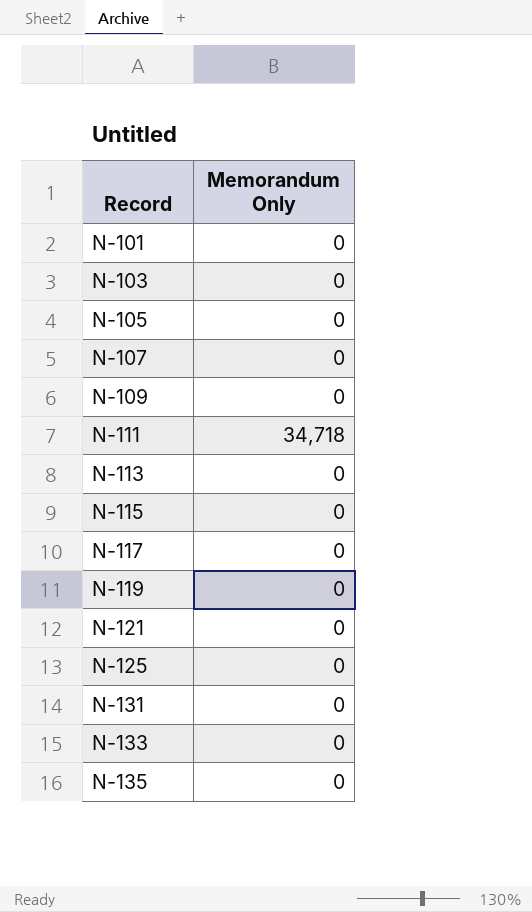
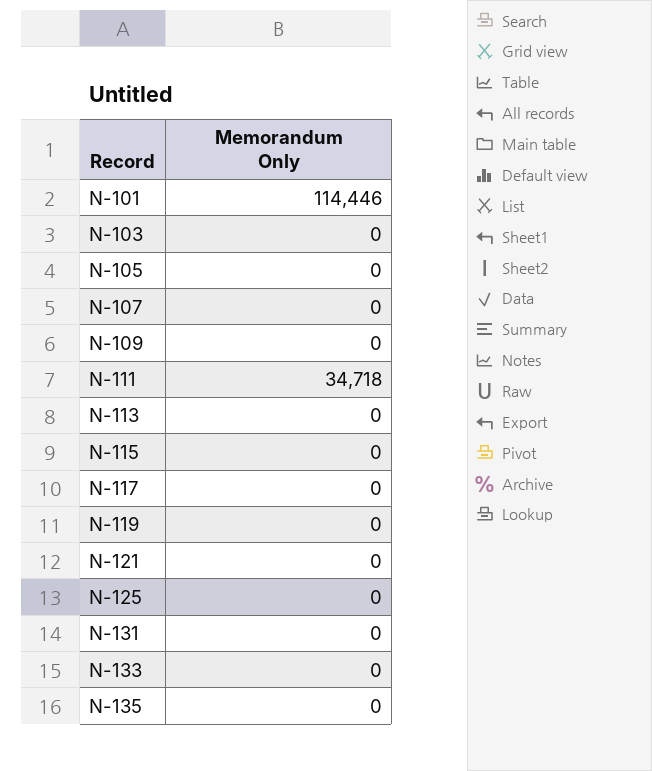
N-101 | Memorandum Only: 0 -> 114,446

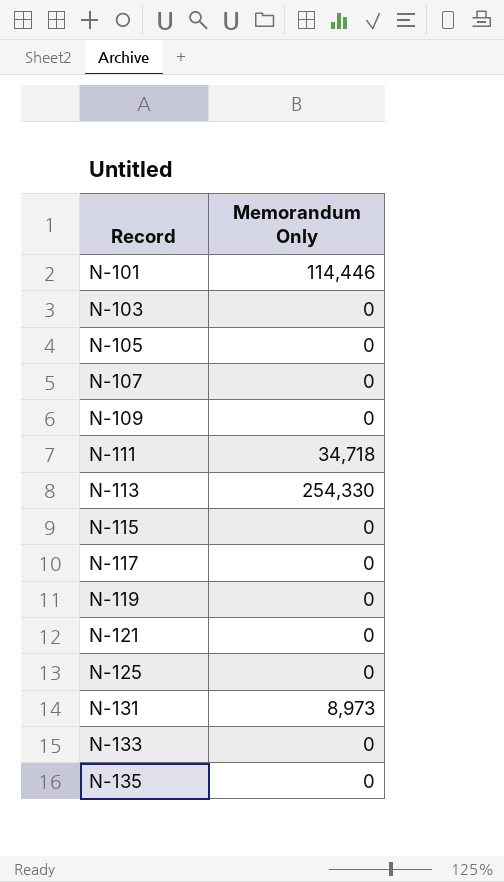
N-113 | Memorandum Only: 0 -> 254,330
N-131 | Memorandum Only: 0 -> 8,973

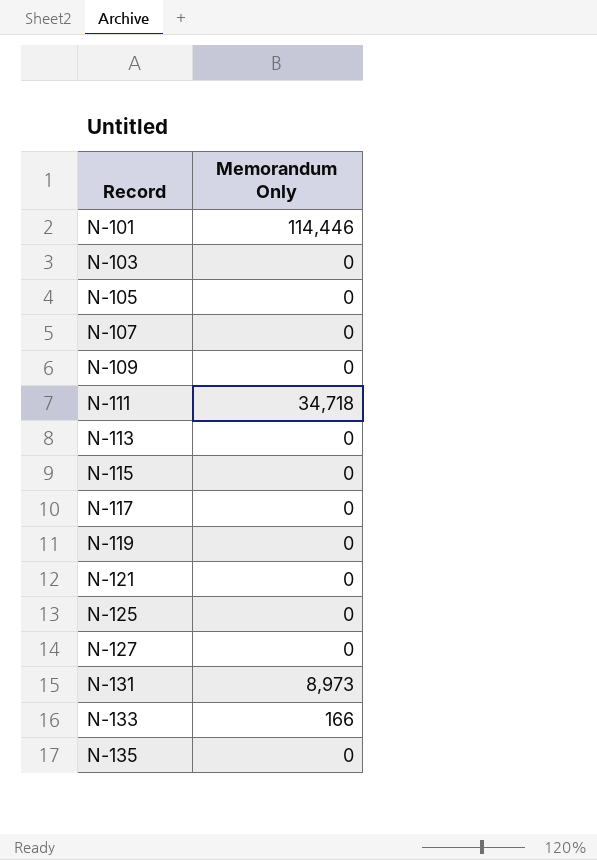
N-113 | Memorandum Only: 254,330 -> 0
row N-127: none -> 0
N-133 | Memorandum Only: 0 -> 166

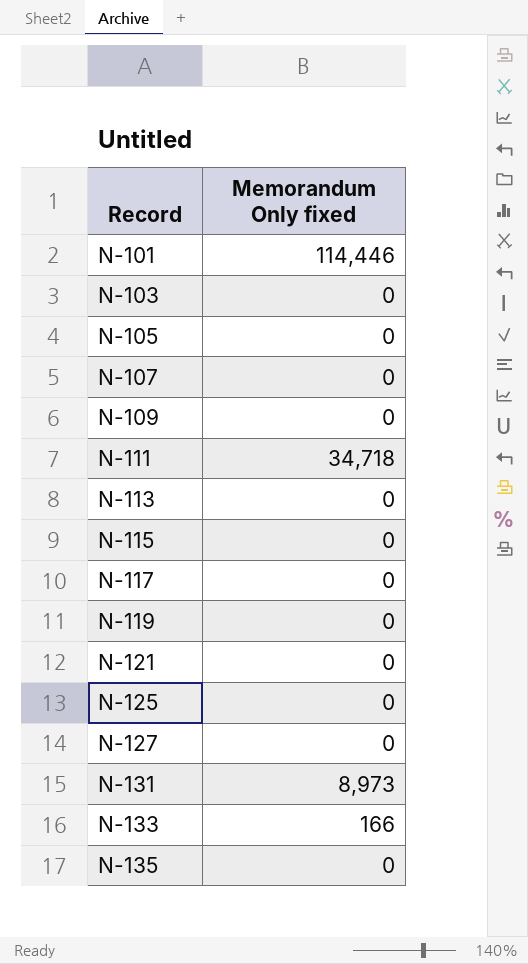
column name: Memorandum Only -> Memorandum Only fixed

